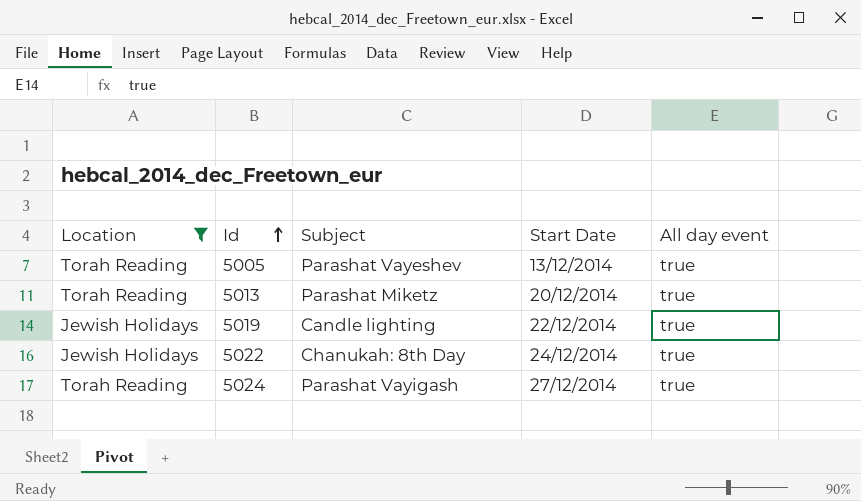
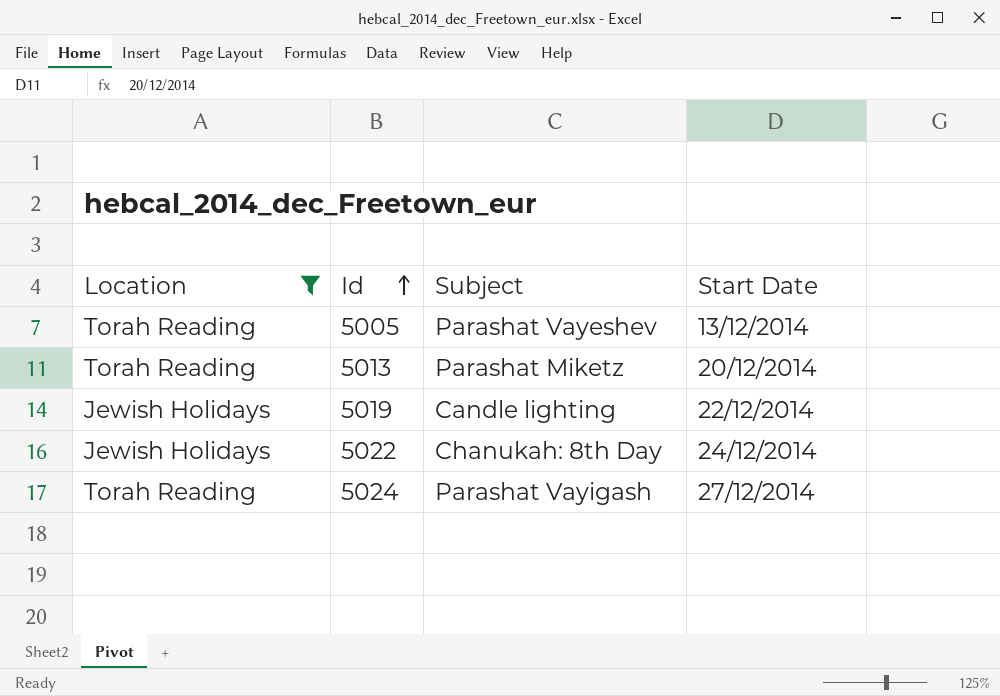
column All day event | position: 5 -> none

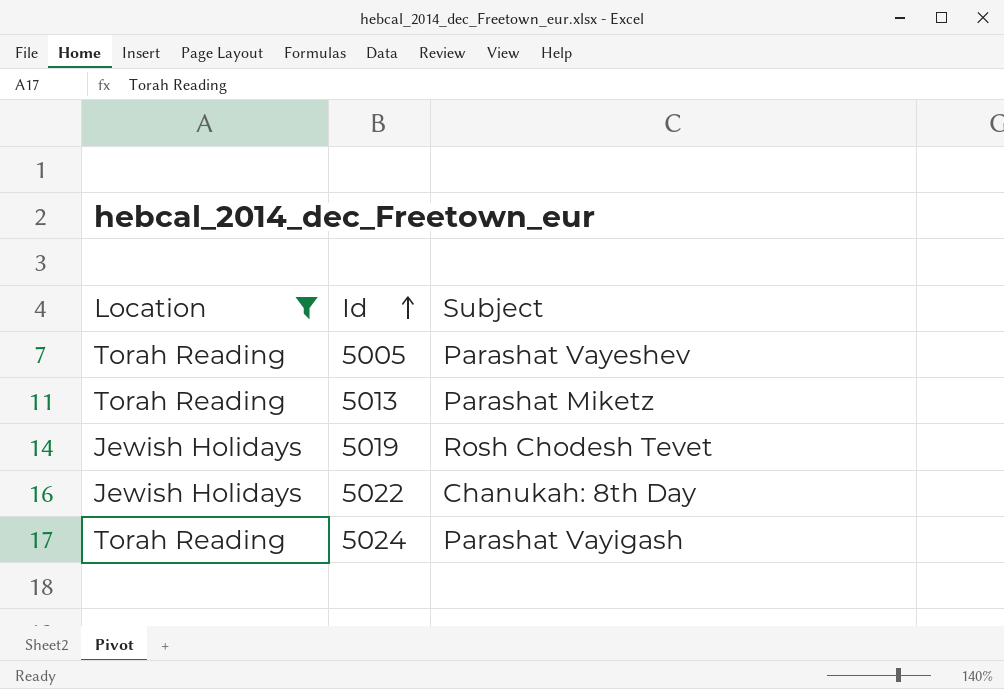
column Start Date | position: 4 -> none
5019 | Subject: Candle lighting -> Rosh Chodesh Tevet

